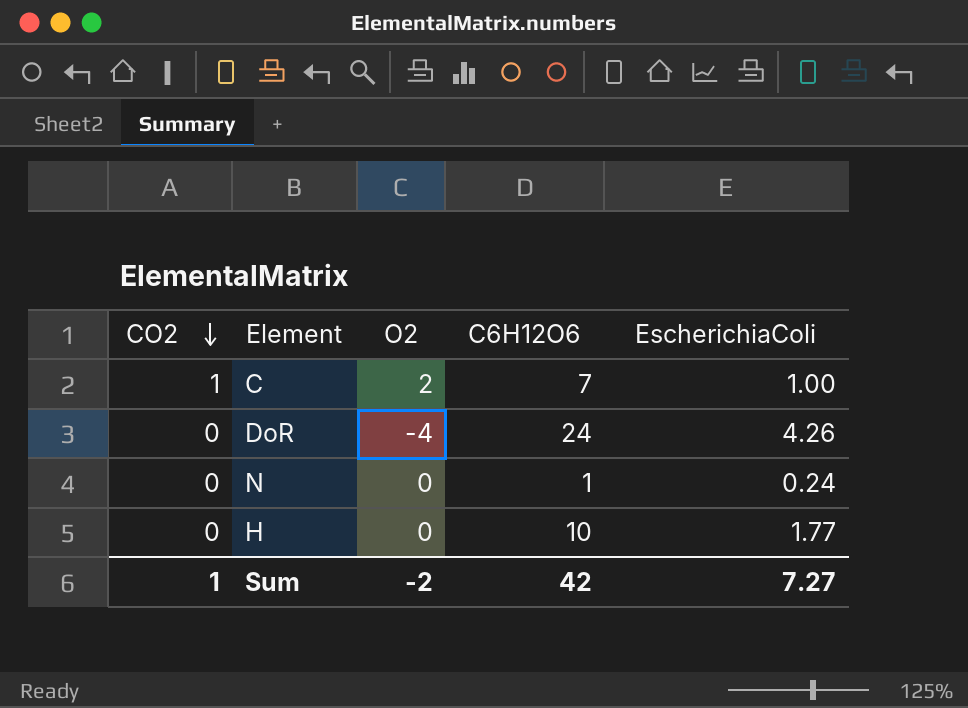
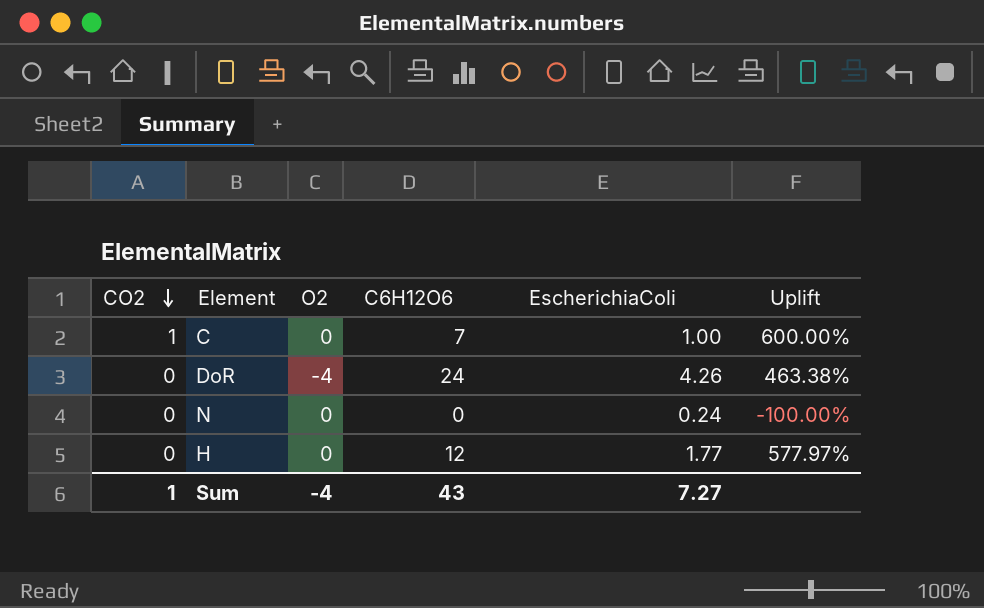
column Uplift | formula: none -> ([C6H12O6] - [EscherichiaColi]) / [EscherichiaColi]
C | O2: 2 -> 0
N | C6H12O6: 1 -> 0
H | C6H12O6: 10 -> 12
Sum | O2: -2 -> -4
Sum | C6H12O6: 42 -> 43

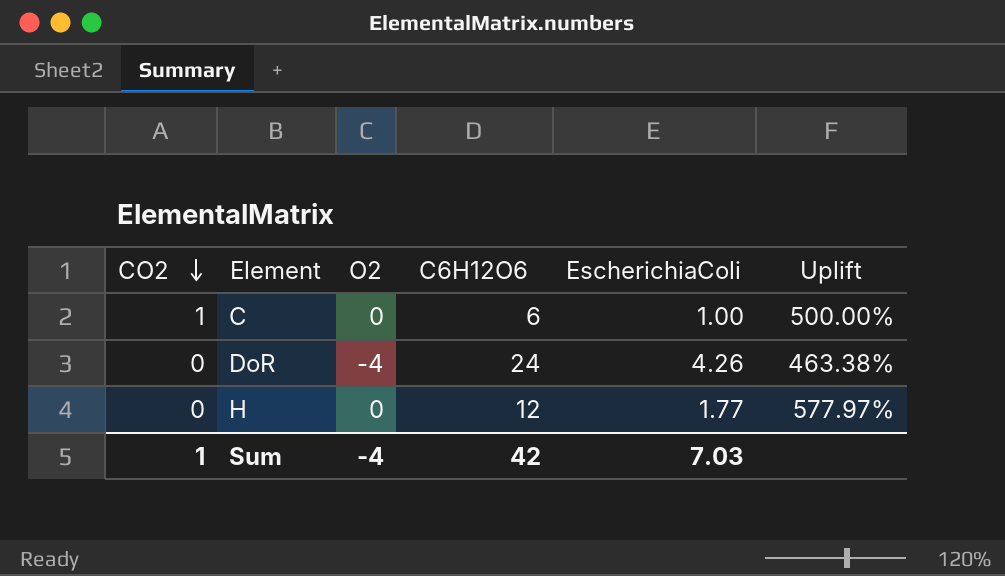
row N: 0 | 0 | 0 | 0.24 | -100.00% -> none
C | C6H12O6: 7 -> 6
C | Uplift: 600.00% -> 500.00%
Sum | C6H12O6: 43 -> 42
Sum | EscherichiaColi: 7.27 -> 7.03

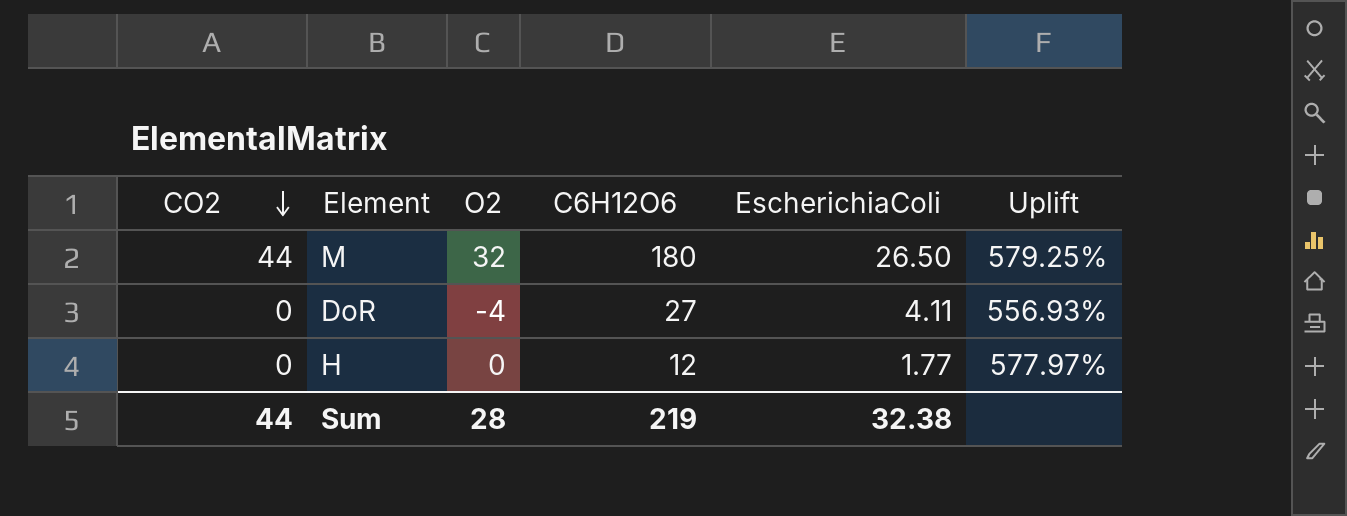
row C: 1 | 0 | 6 | 1.00 | 500.00% -> none
row M: none -> 44 | 32 | 180 | 26.50 | 579.25%
DoR | C6H12O6: 24 -> 27
DoR | EscherichiaColi: 4.26 -> 4.11
DoR | Uplift: 463.38% -> 556.93%
Sum | CO2: 1 -> 44
Sum | O2: -4 -> 28
Sum | C6H12O6: 42 -> 219
Sum | EscherichiaColi: 7.03 -> 32.38

